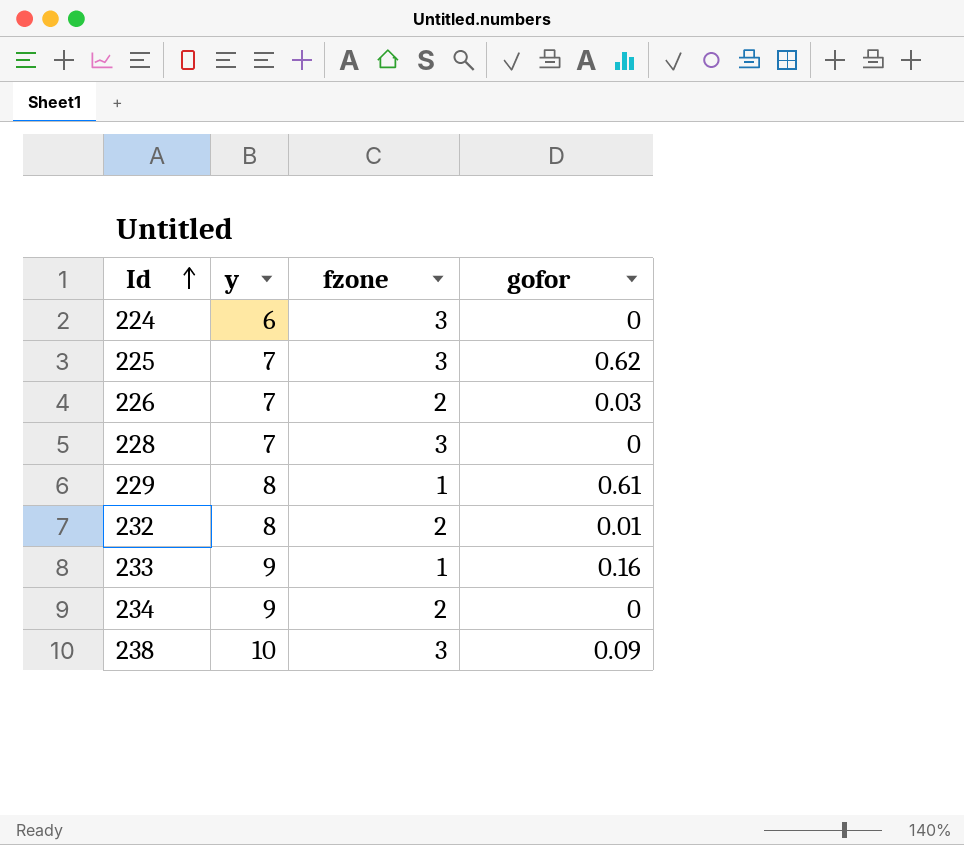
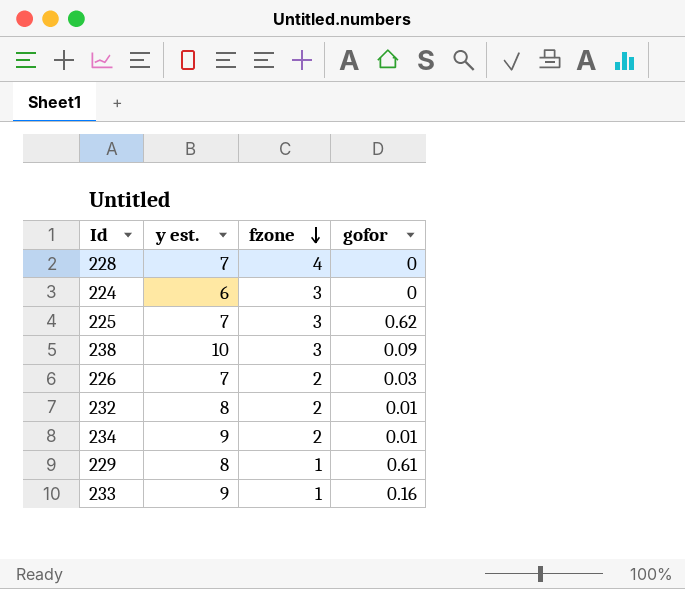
row order: Id ascending -> fzone descending
column name: y -> y est.
228 | fzone: 3 -> 4
234 | gofor: 0 -> 0.01

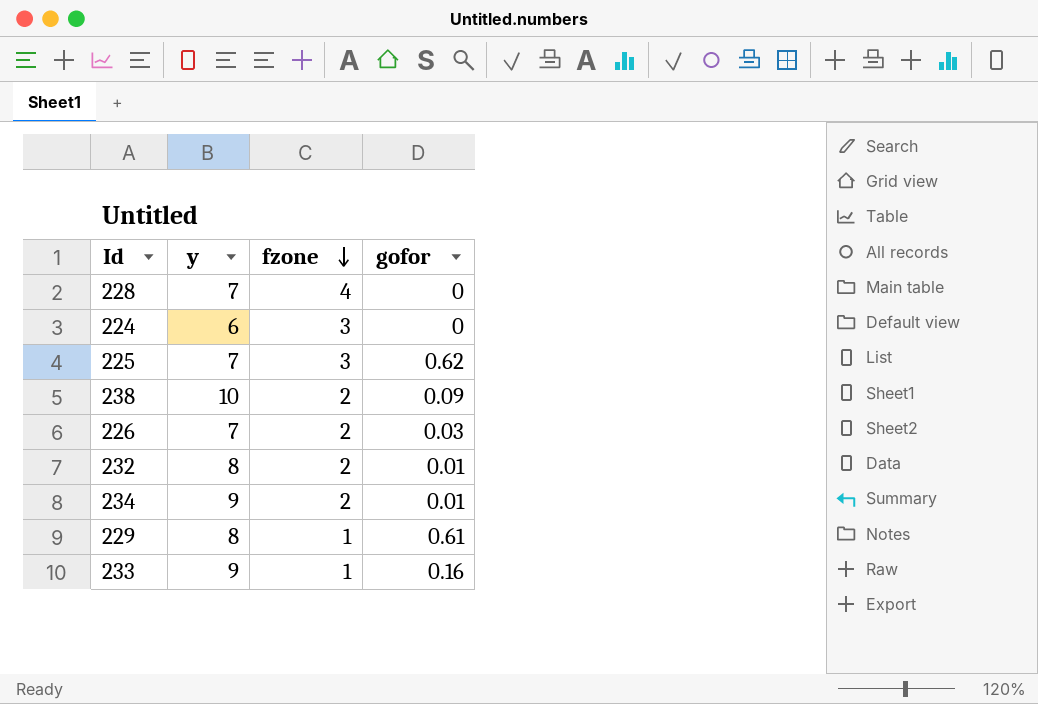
column name: y est. -> y
238 | fzone: 3 -> 2

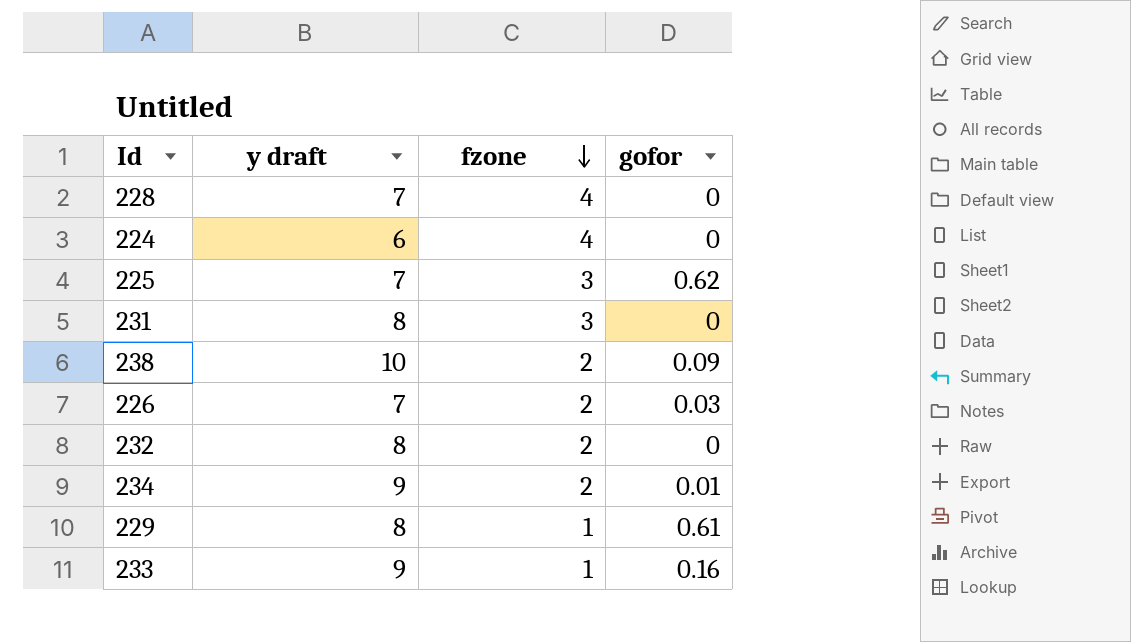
column name: y -> y draft
224 | fzone: 3 -> 4
row 231: none -> 8 | 3 | 0
232 | gofor: 0.01 -> 0

